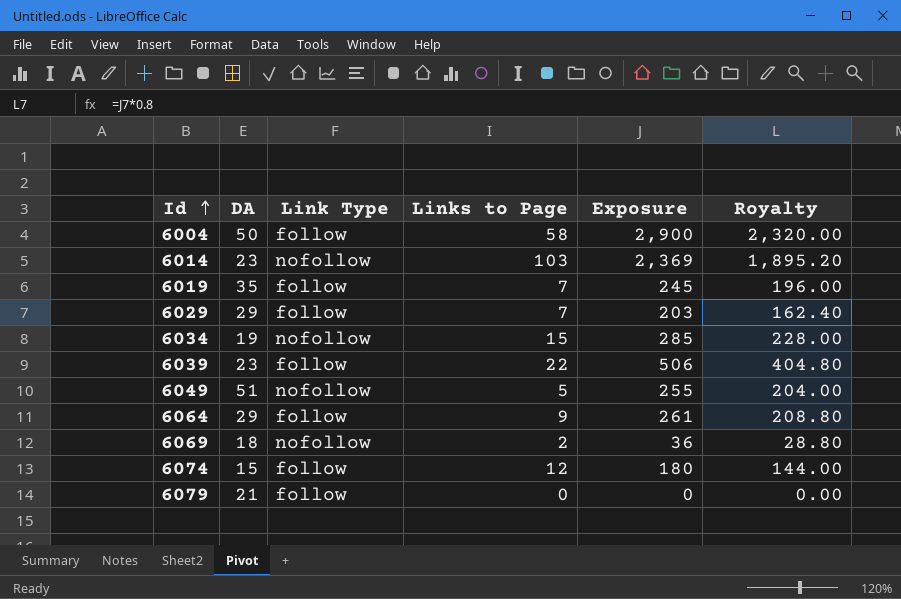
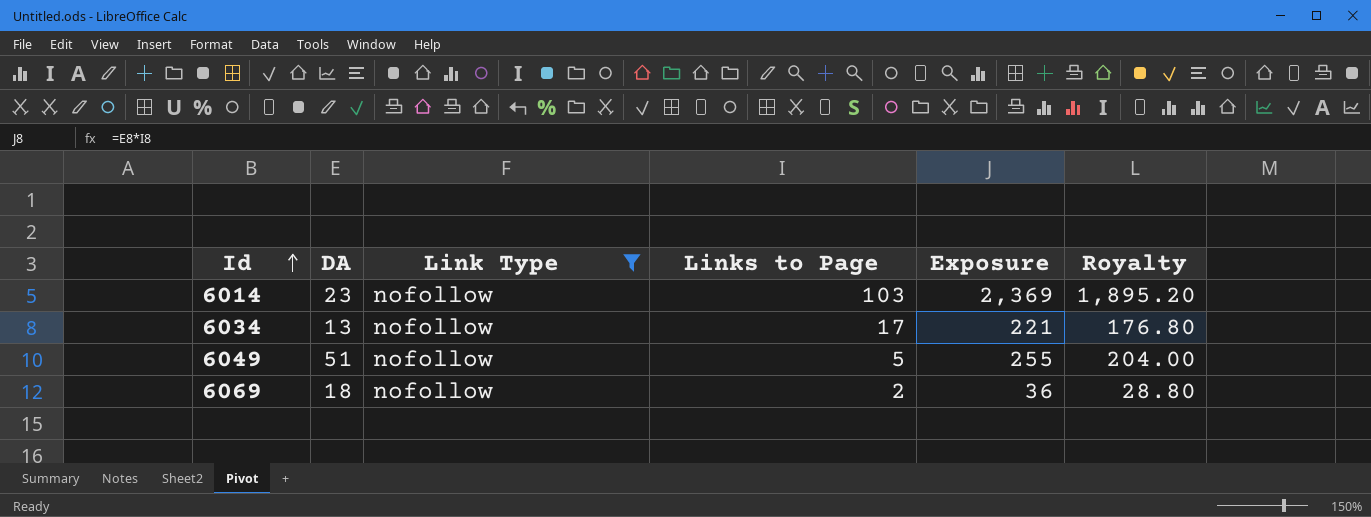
filter: none -> Link Type = nofollow
6034 | DA: 19 -> 13
6034 | Links to Page: 15 -> 17
6034 | Exposure: 285 -> 221
6034 | Royalty: 228.00 -> 176.80

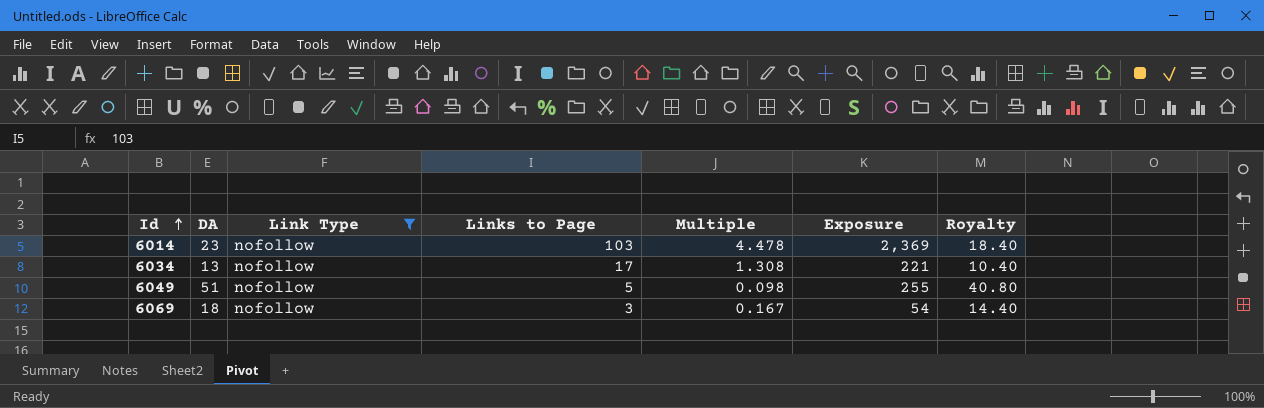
column Multiple | formula: none -> [Links to Page] / [DA]
column Royalty | formula: [Exposure] * 0.8 -> [DA] * 0.8
6069 | Links to Page: 2 -> 3
6069 | Exposure: 36 -> 54

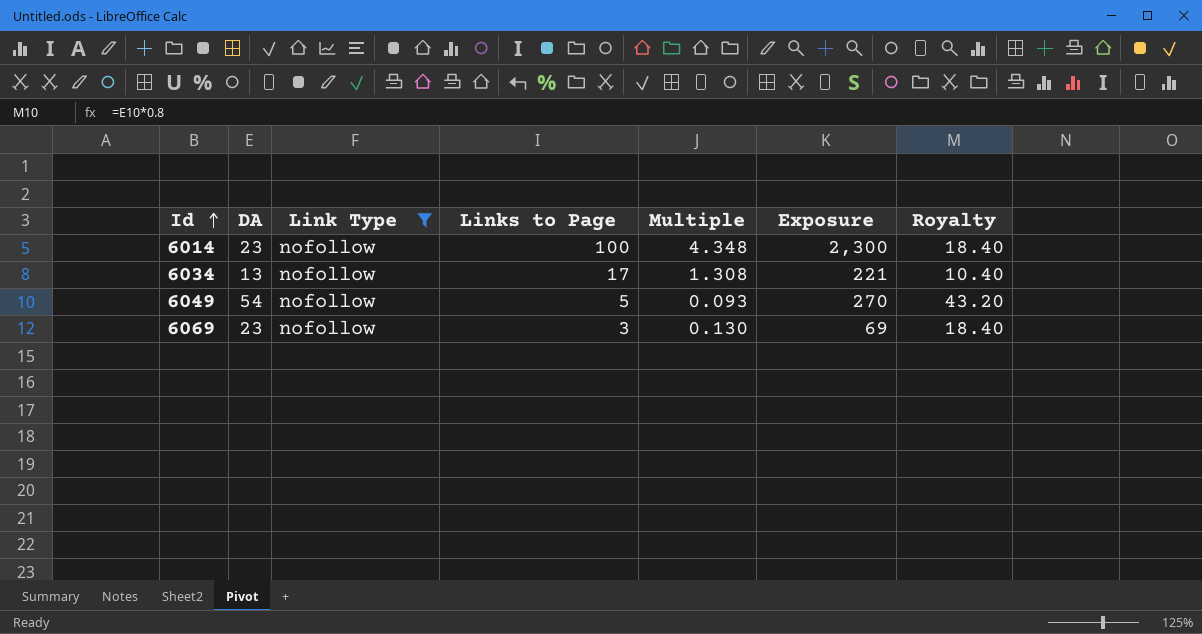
6014 | Links to Page: 103 -> 100
6014 | Multiple: 4.478 -> 4.348
6014 | Exposure: 2,369 -> 2,300
6049 | DA: 51 -> 54
6049 | Multiple: 0.098 -> 0.093
6049 | Exposure: 255 -> 270
6049 | Royalty: 40.80 -> 43.20
6069 | DA: 18 -> 23
6069 | Multiple: 0.167 -> 0.130
6069 | Exposure: 54 -> 69
6069 | Royalty: 14.40 -> 18.40

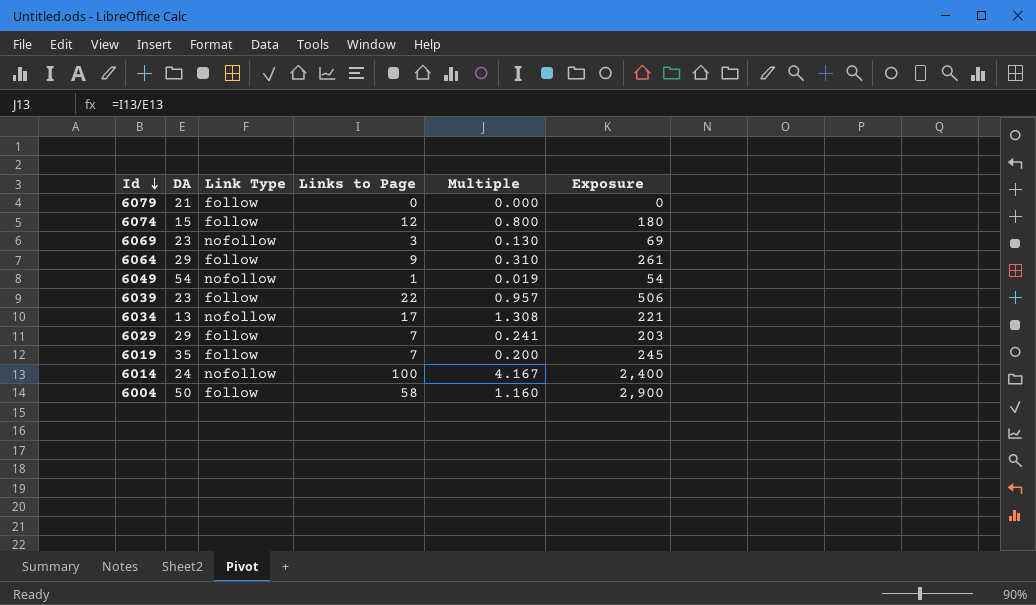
filter: Link Type = nofollow -> none
row order: Id ascending -> Id descending
column Royalty | formula: [DA] * 0.8 -> none
6049 | Links to Page: 5 -> 1
6049 | Multiple: 0.093 -> 0.019
6049 | Exposure: 270 -> 54
6014 | DA: 23 -> 24
6014 | Multiple: 4.348 -> 4.167
6014 | Exposure: 2,300 -> 2,400

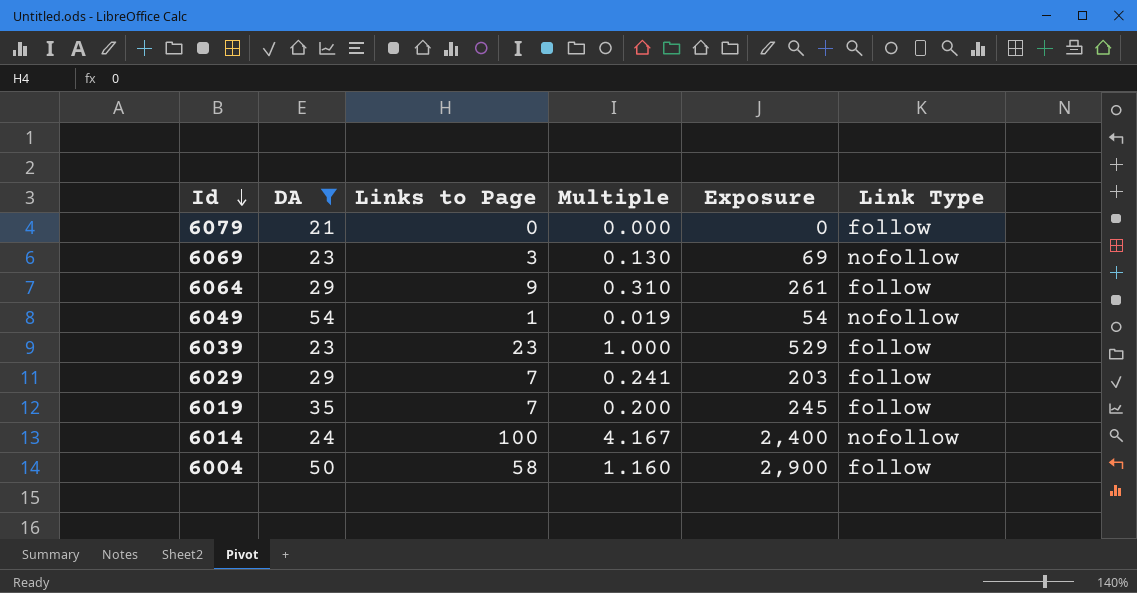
filter: none -> DA >= 21
column Link Type | position: 3 -> 6
6039 | Links to Page: 22 -> 23
6039 | Multiple: 0.957 -> 1.000
6039 | Exposure: 506 -> 529

